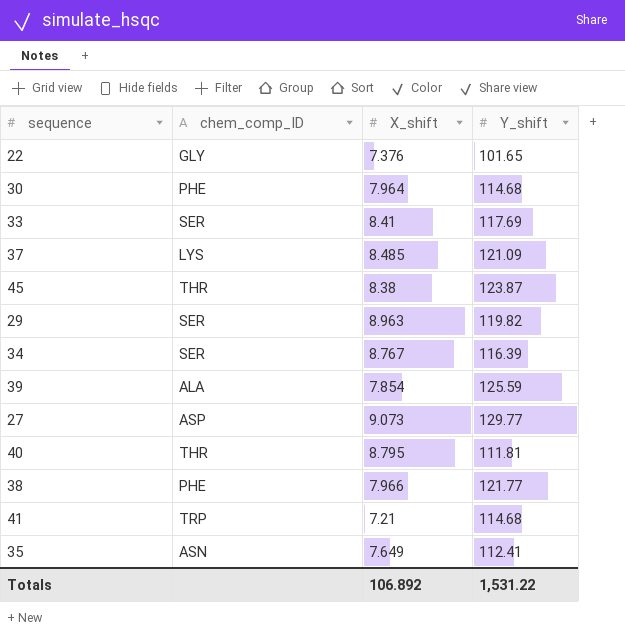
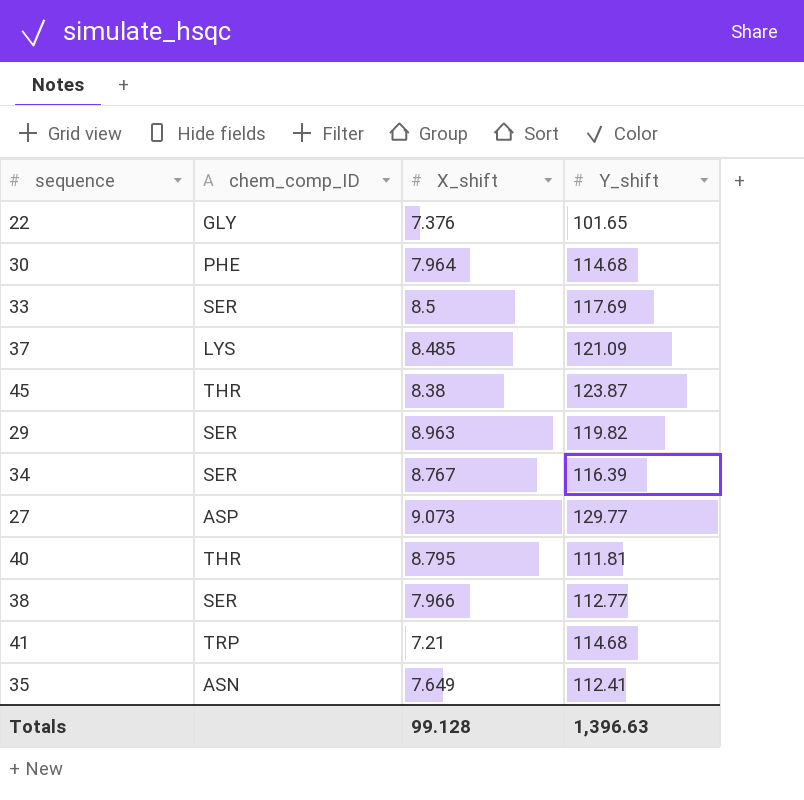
row 39: ALA | 7.854 | 125.59 -> none
33 | X_shift: 8.41 -> 8.5
38 | chem_comp_ID: PHE -> SER
38 | Y_shift: 121.77 -> 112.77
Totals | X_shift: 106.892 -> 99.128
Totals | Y_shift: 1,531.22 -> 1,396.63

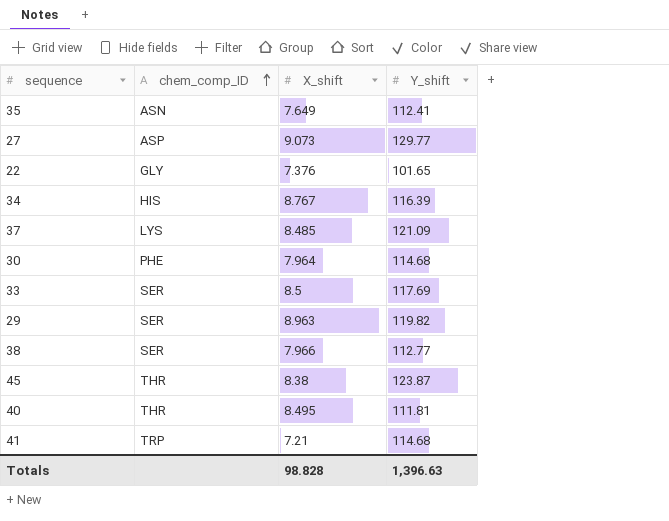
row order: none -> chem_comp_ID ascending
34 | chem_comp_ID: SER -> HIS
40 | X_shift: 8.795 -> 8.495
Totals | X_shift: 99.128 -> 98.828

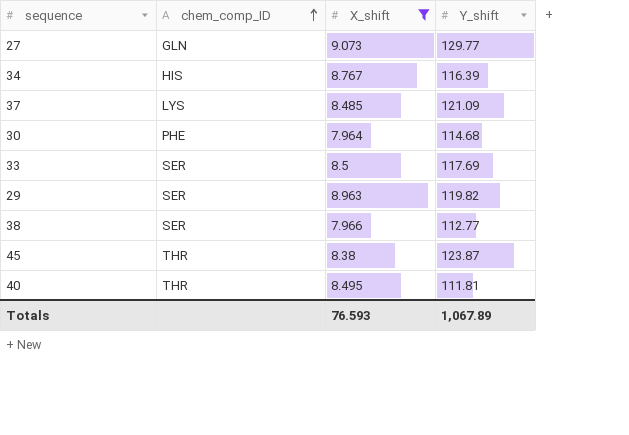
filter: none -> X_shift >= 7.964
27 | chem_comp_ID: ASP -> GLN
Totals | X_shift: 98.828 -> 76.593
Totals | Y_shift: 1,396.63 -> 1,067.89

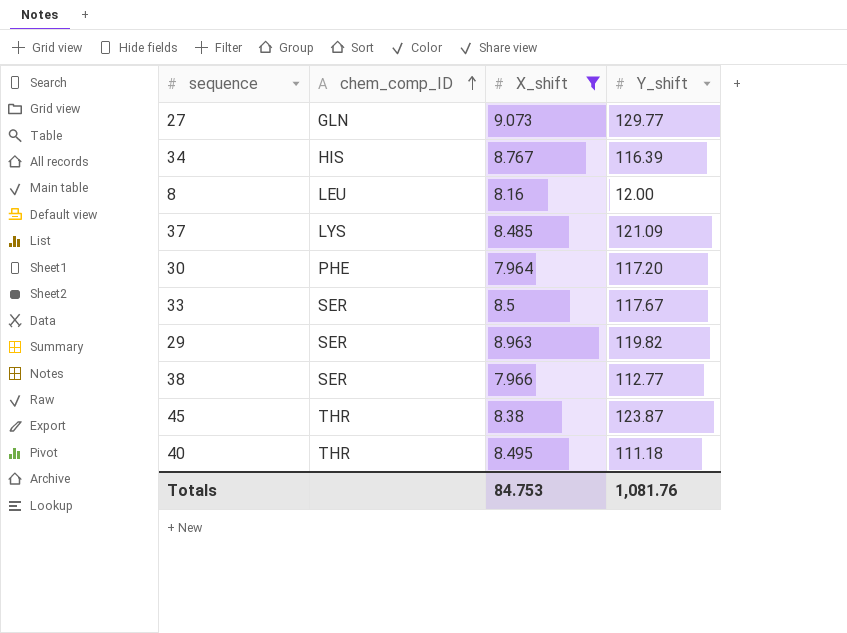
row 8: none -> LEU | 8.16 | 12.00
30 | Y_shift: 114.68 -> 117.20
33 | Y_shift: 117.69 -> 117.67
40 | Y_shift: 111.81 -> 111.18
Totals | X_shift: 76.593 -> 84.753
Totals | Y_shift: 1,067.89 -> 1,081.76

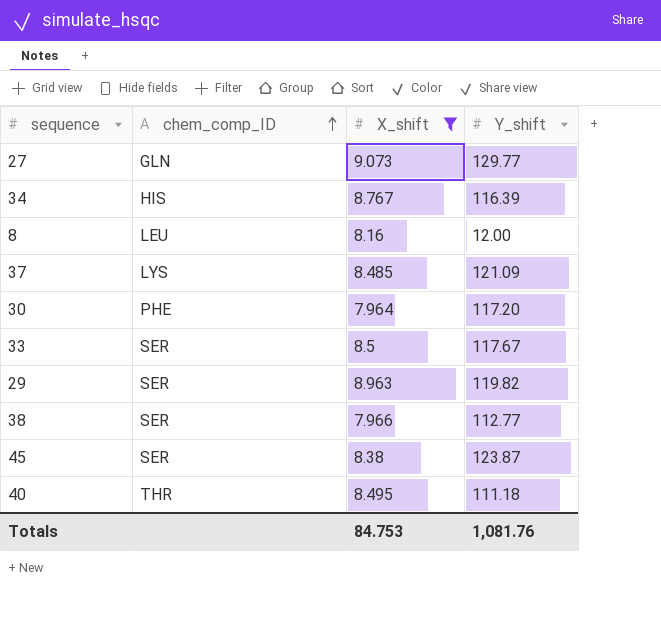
45 | chem_comp_ID: THR -> SER

